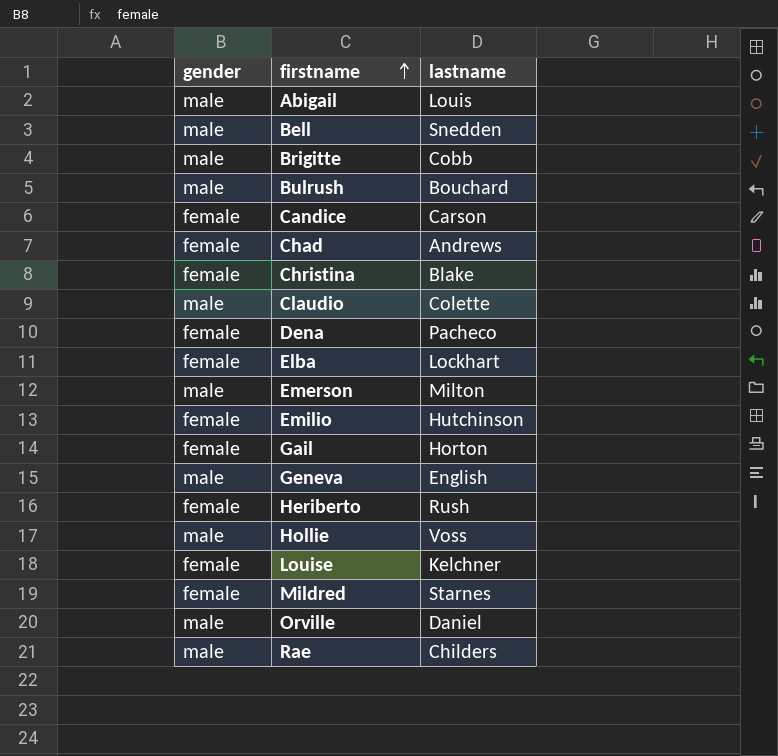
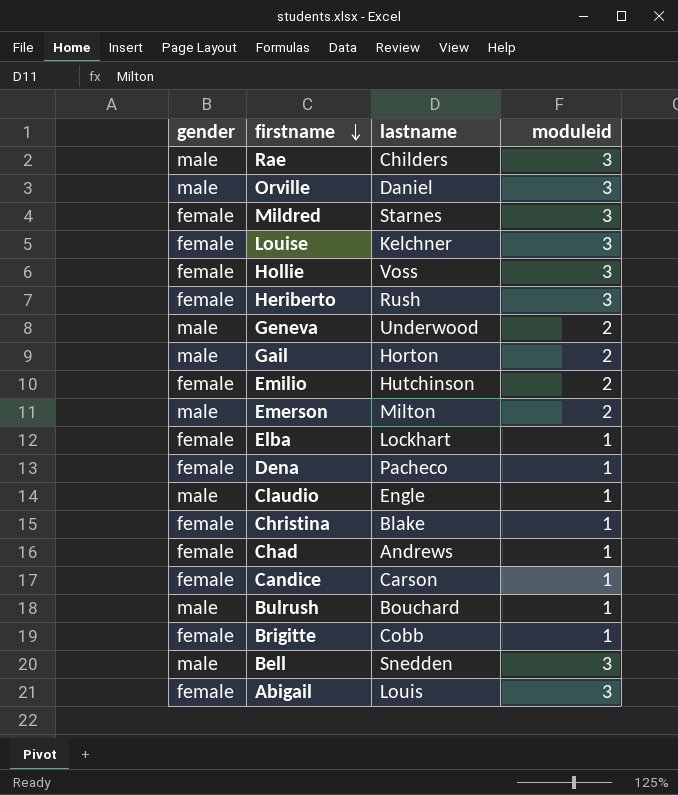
row order: firstname ascending -> firstname descending
column moduleid | position: none -> 4
Hollie | gender: male -> female
Geneva | lastname: English -> Underwood
Gail | gender: female -> male
Claudio | lastname: Colette -> Engle
Brigitte | gender: male -> female
Abigail | gender: male -> female

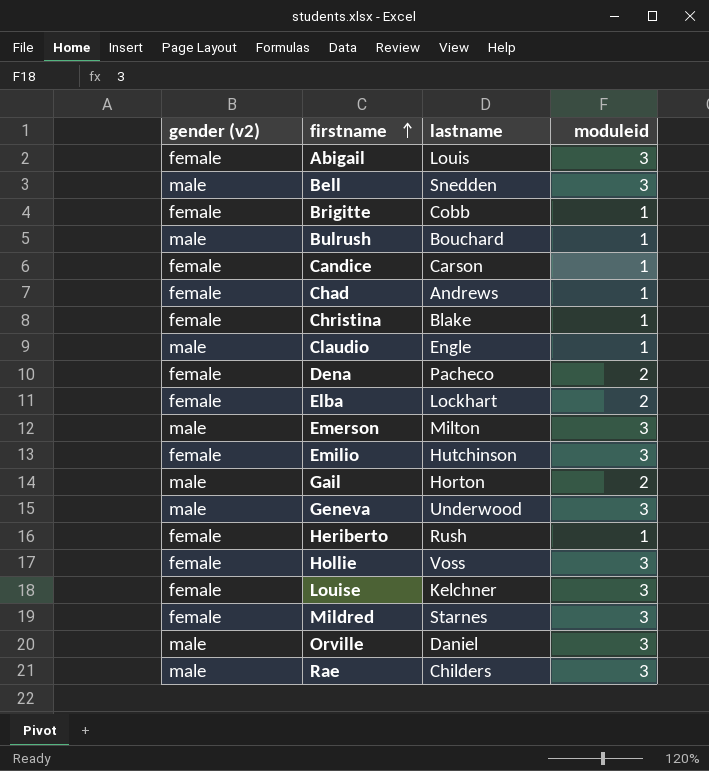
row order: firstname descending -> firstname ascending
column name: gender -> gender (v2)
Dena | moduleid: 1 -> 2
Elba | moduleid: 1 -> 2
Emerson | moduleid: 2 -> 3
Emilio | moduleid: 2 -> 3
Geneva | moduleid: 2 -> 3
Heriberto | moduleid: 3 -> 1

